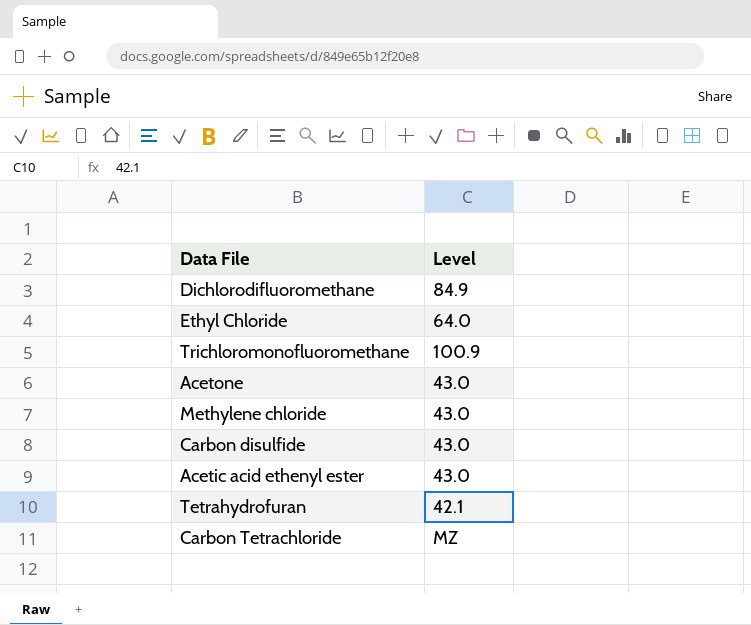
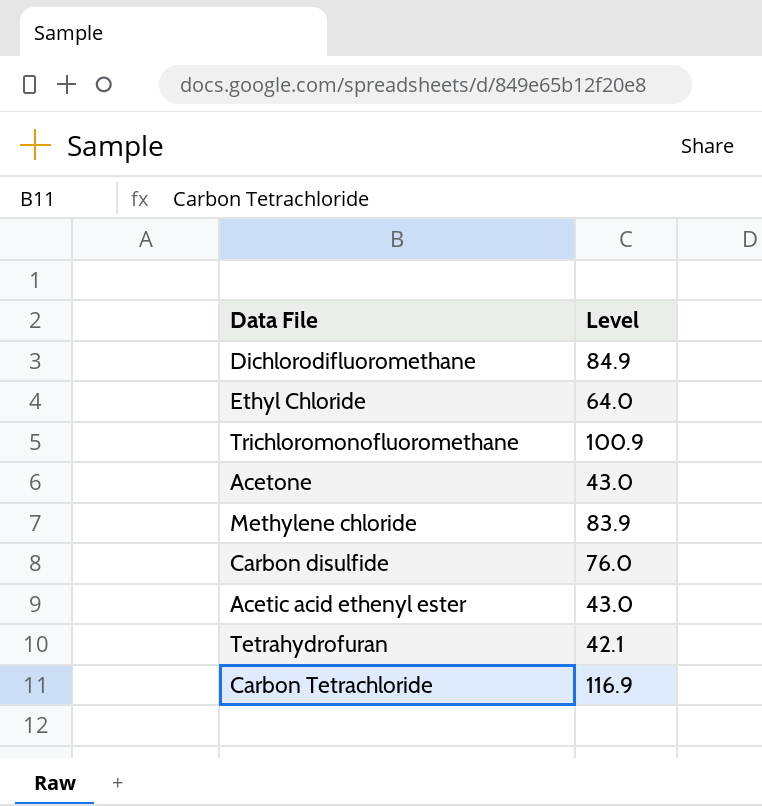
Methylene chloride | Level: 43.0 -> 83.9
Carbon disulfide | Level: 43.0 -> 76.0
Carbon Tetrachloride | Level: MZ -> 116.9

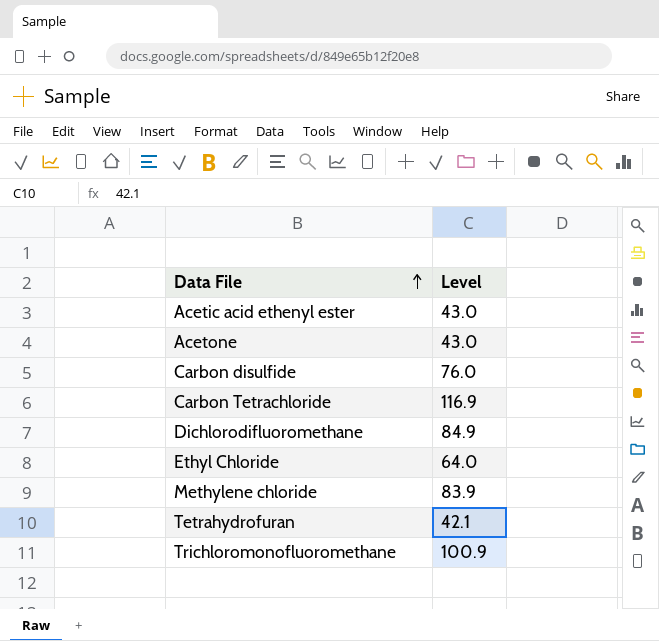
row order: none -> Data File ascending

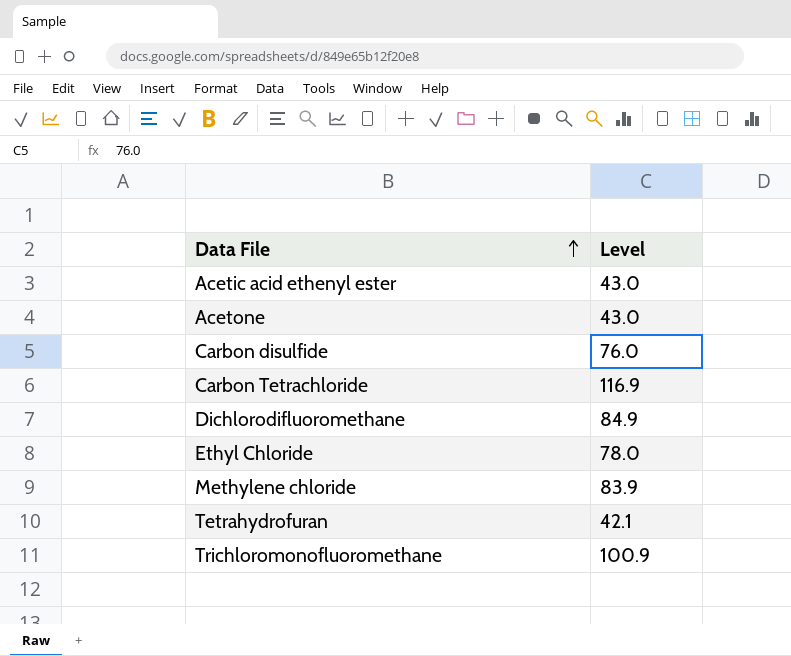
Ethyl Chloride | Level: 64.0 -> 78.0

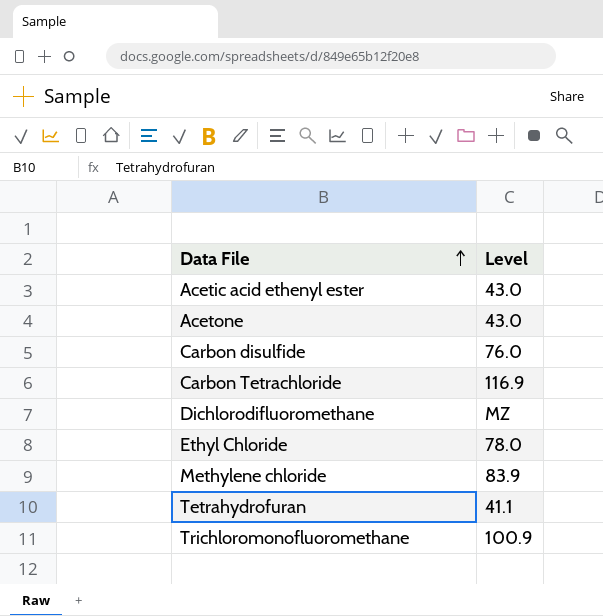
Dichlorodifluoromethane | Level: 84.9 -> MZ
Tetrahydrofuran | Level: 42.1 -> 41.1

